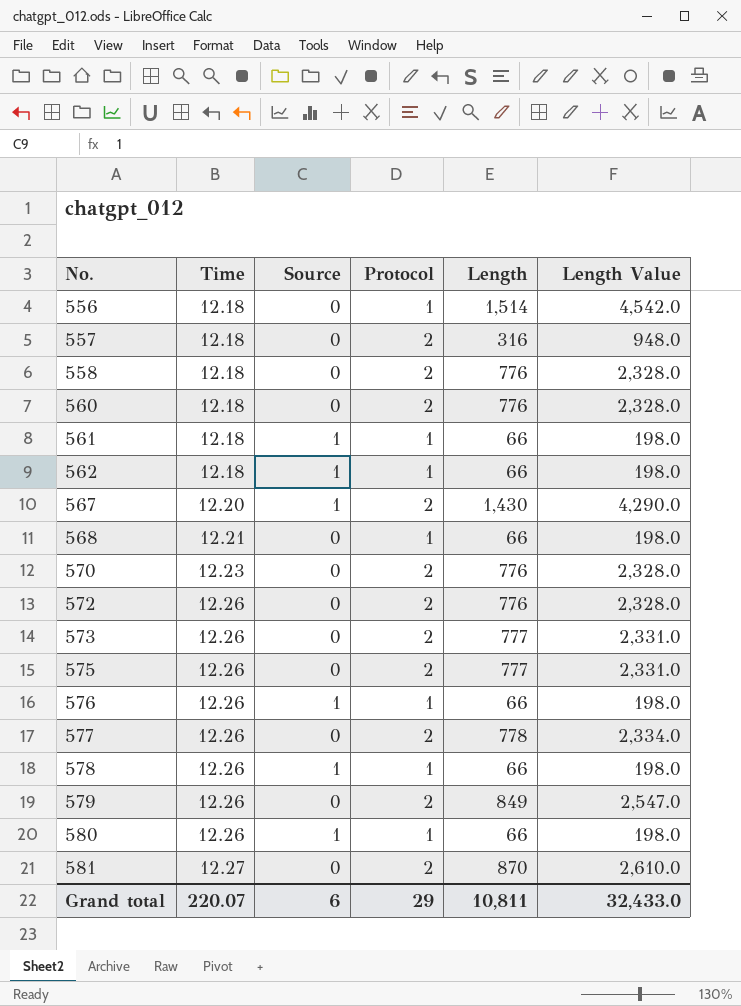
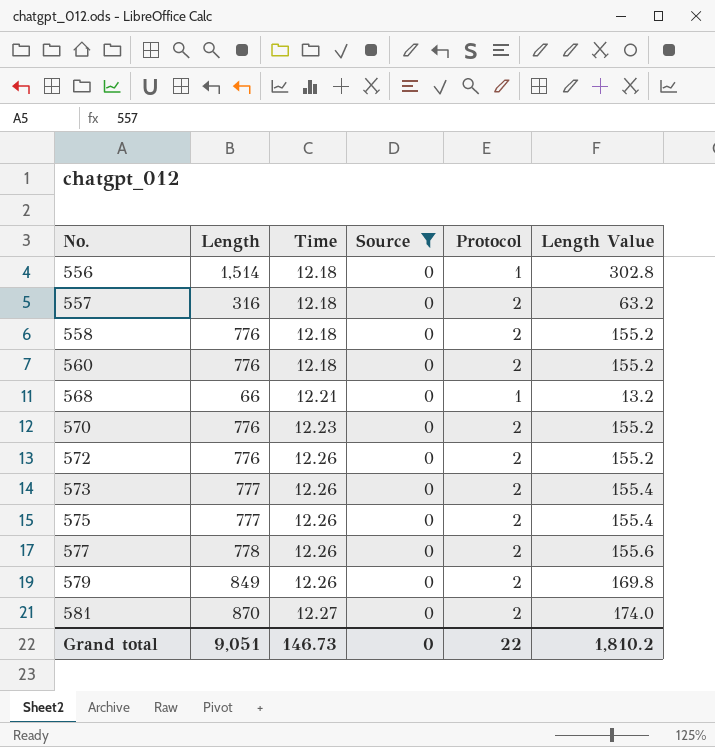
filter: none -> Source = 0
column Length | position: 5 -> 2
column Length Value | formula: [Length] * 3 -> [Length] * 0.2
Grand total | Length: 10,811 -> 9,051
Grand total | Time: 220.07 -> 146.73
Grand total | Source: 6 -> 0
Grand total | Protocol: 29 -> 22
Grand total | Length Value: 32,433.0 -> 1,810.2

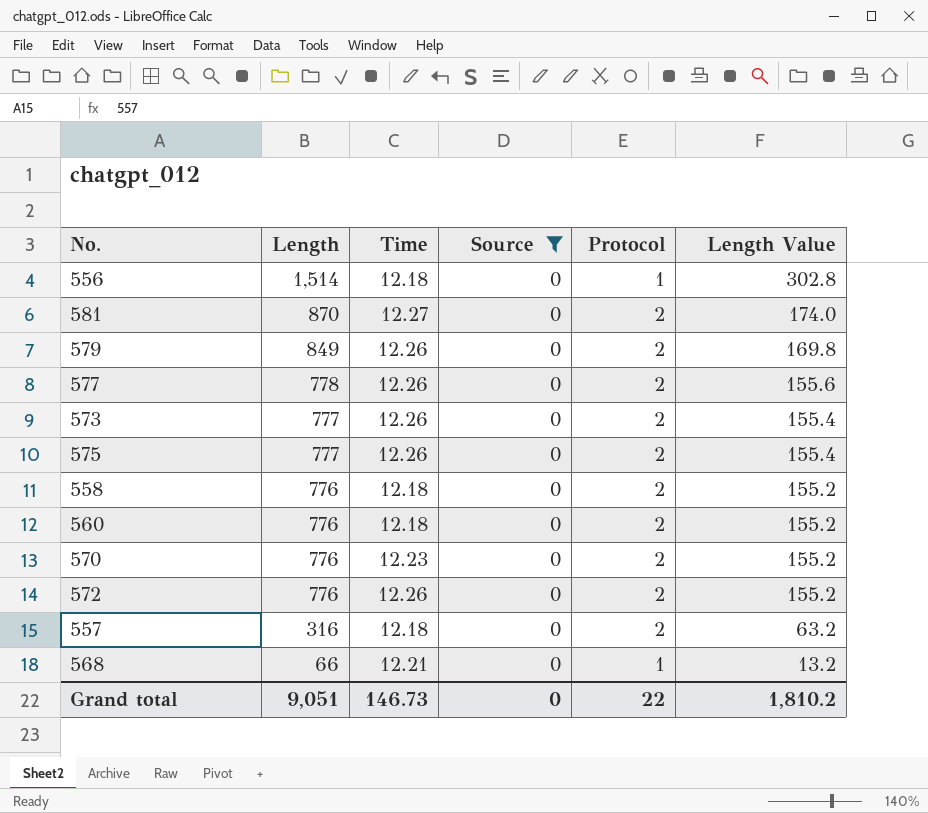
row order: No. ascending -> Length descending

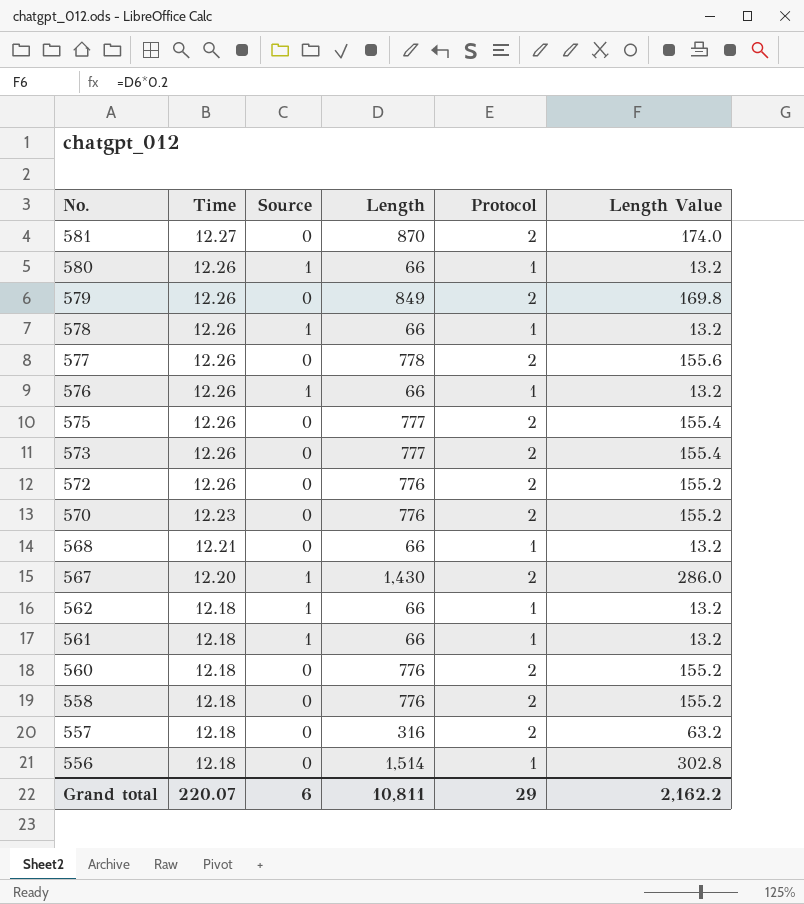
filter: Source = 0 -> none
row order: Length descending -> No. descending
column Length | position: 2 -> 4
Grand total | Time: 146.73 -> 220.07
Grand total | Source: 0 -> 6
Grand total | Length: 9,051 -> 10,811
Grand total | Protocol: 22 -> 29
Grand total | Length Value: 1,810.2 -> 2,162.2

